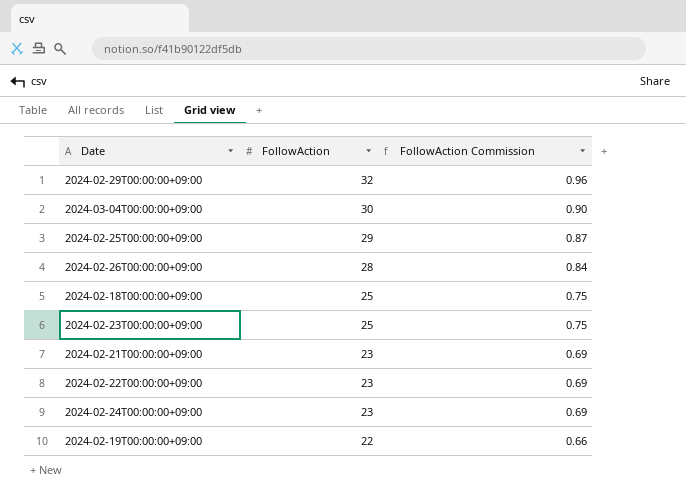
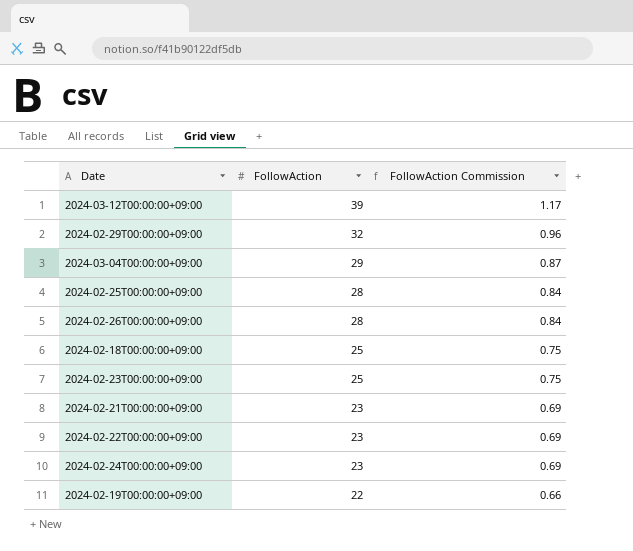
row 2024-03-12T00:00:00+09:00: none -> 39 | 1.17
2024-03-04T00:00:00+09:00 | FollowAction: 30 -> 29
2024-03-04T00:00:00+09:00 | FollowAction Commission: 0.90 -> 0.87
2024-02-25T00:00:00+09:00 | FollowAction: 29 -> 28
2024-02-25T00:00:00+09:00 | FollowAction Commission: 0.87 -> 0.84

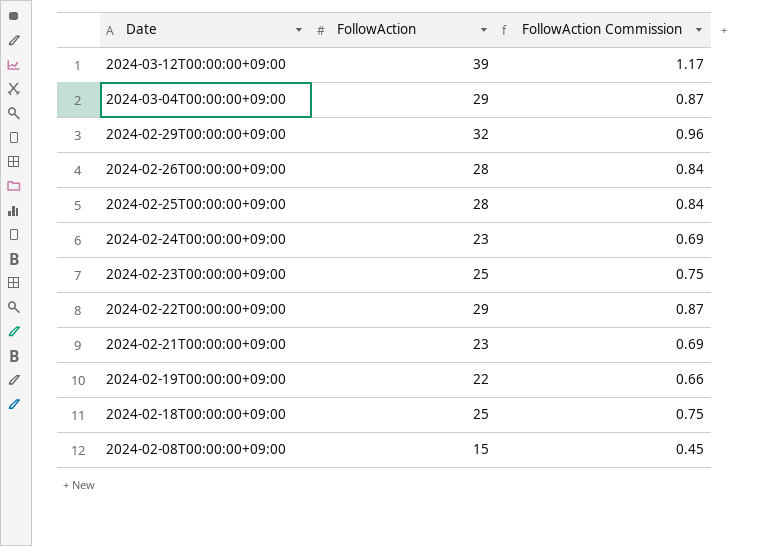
row order: FollowAction descending -> Date descending
2024-02-22T00:00:00+09:00 | FollowAction: 23 -> 29
2024-02-22T00:00:00+09:00 | FollowAction Commission: 0.69 -> 0.87
row 2024-02-08T00:00:00+09:00: none -> 15 | 0.45

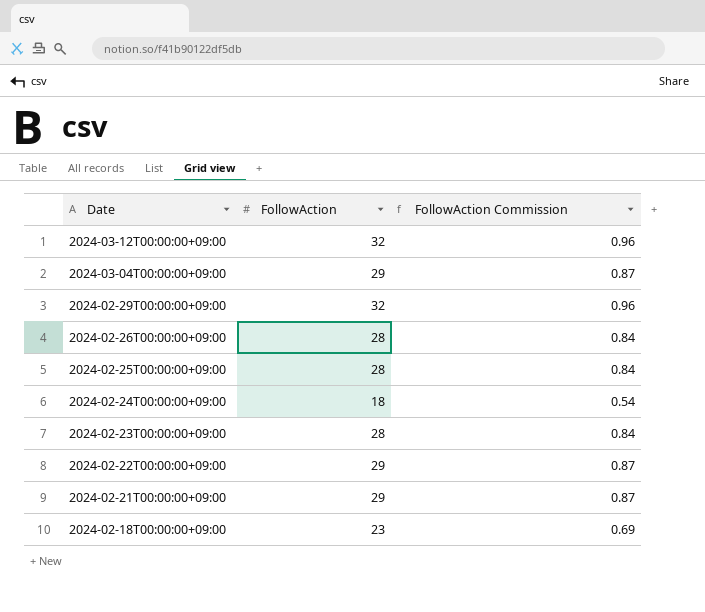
row 2024-02-19T00:00:00+09:00: 22 | 0.66 -> none
row 2024-02-08T00:00:00+09:00: 15 | 0.45 -> none
2024-03-12T00:00:00+09:00 | FollowAction: 39 -> 32
2024-03-12T00:00:00+09:00 | FollowAction Commission: 1.17 -> 0.96
2024-02-24T00:00:00+09:00 | FollowAction: 23 -> 18
2024-02-24T00:00:00+09:00 | FollowAction Commission: 0.69 -> 0.54
2024-02-23T00:00:00+09:00 | FollowAction: 25 -> 28
2024-02-23T00:00:00+09:00 | FollowAction Commission: 0.75 -> 0.84
2024-02-21T00:00:00+09:00 | FollowAction: 23 -> 29
2024-02-21T00:00:00+09:00 | FollowAction Commission: 0.69 -> 0.87
2024-02-18T00:00:00+09:00 | FollowAction: 25 -> 23
2024-02-18T00:00:00+09:00 | FollowAction Commission: 0.75 -> 0.69

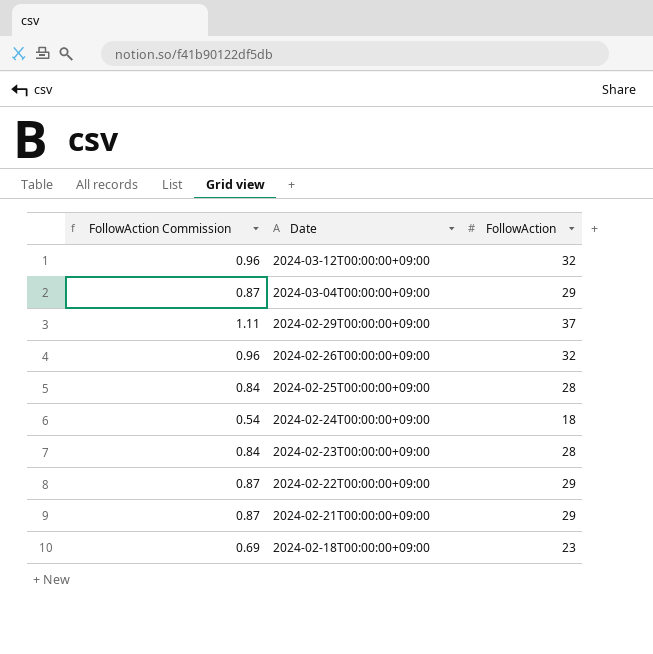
column FollowAction Commission | position: 3 -> 1
2024-02-29T00:00:00+09:00 | FollowAction Commission: 0.96 -> 1.11
2024-02-29T00:00:00+09:00 | FollowAction: 32 -> 37
2024-02-26T00:00:00+09:00 | FollowAction Commission: 0.84 -> 0.96
2024-02-26T00:00:00+09:00 | FollowAction: 28 -> 32

